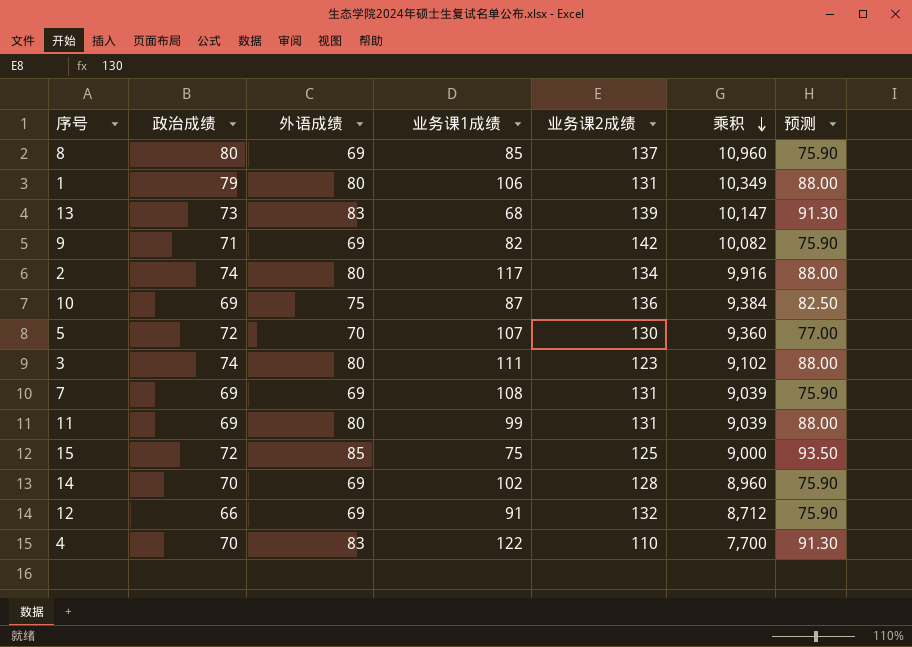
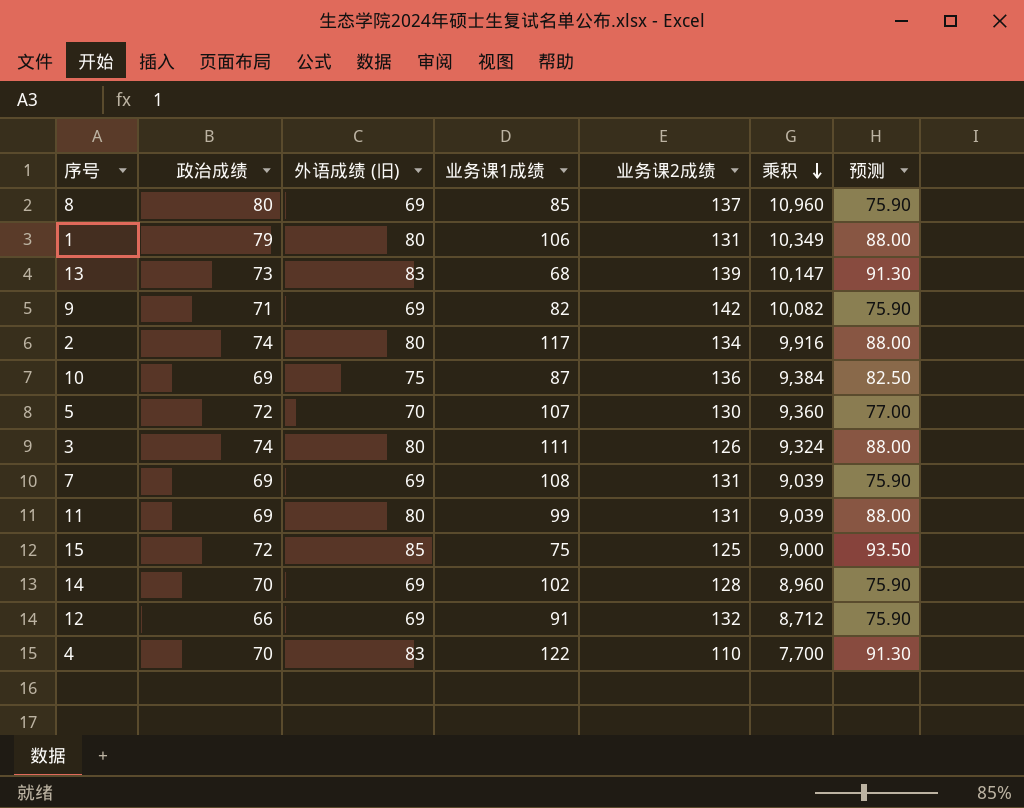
column name: 外语成绩 -> 外语成绩 (旧)
3 | 业务课2成绩: 123 -> 126
3 | 乘积: 9,102 -> 9,324

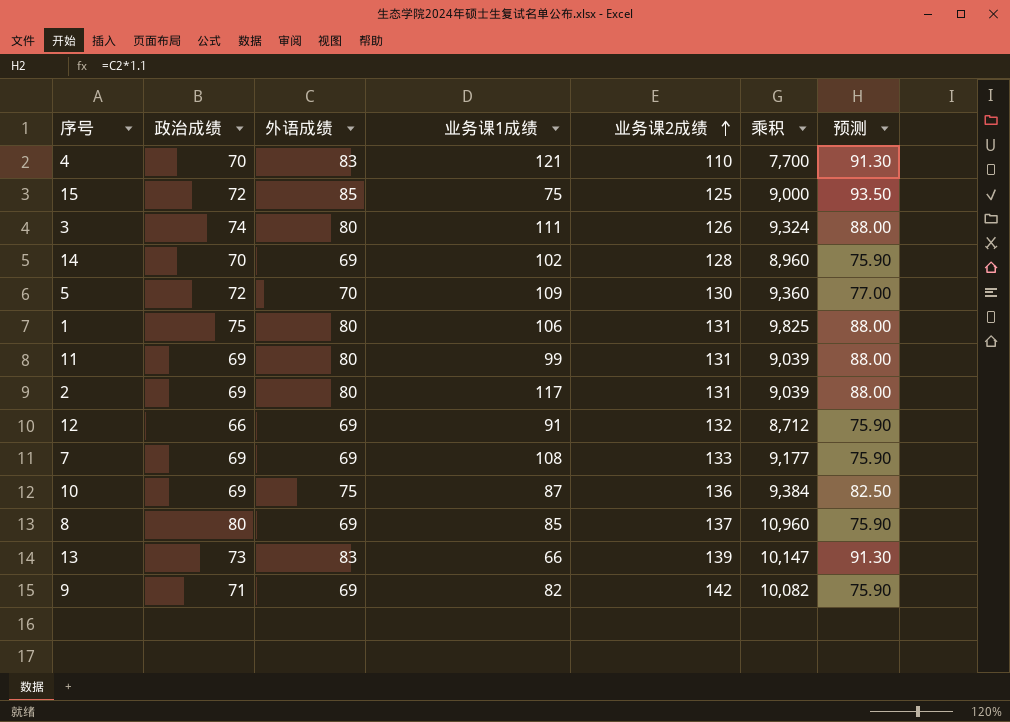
row order: 乘积 descending -> 业务课2成绩 ascending
column name: 外语成绩 (旧) -> 外语成绩
4 | 业务课1成绩: 122 -> 121
5 | 业务课1成绩: 107 -> 109
1 | 政治成绩: 79 -> 75
1 | 乘积: 10,349 -> 9,825
2 | 政治成绩: 74 -> 69
2 | 业务课2成绩: 134 -> 131
2 | 乘积: 9,916 -> 9,039
7 | 业务课2成绩: 131 -> 133
7 | 乘积: 9,039 -> 9,177
13 | 业务课1成绩: 68 -> 66

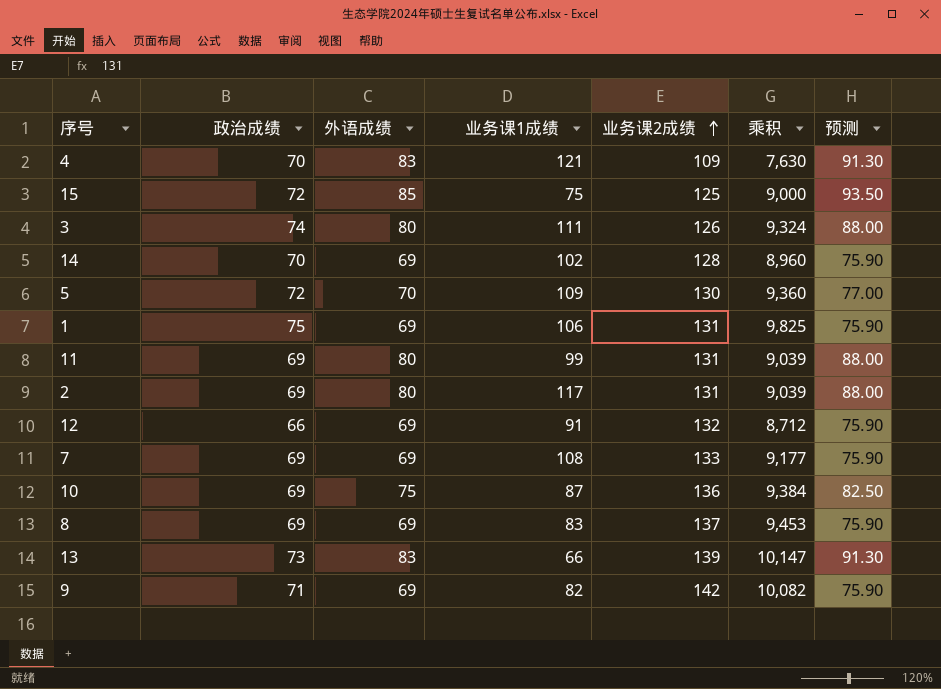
4 | 业务课2成绩: 110 -> 109
4 | 乘积: 7,700 -> 7,630
1 | 外语成绩: 80 -> 69
1 | 预测: 88.00 -> 75.90
8 | 政治成绩: 80 -> 69
8 | 业务课1成绩: 85 -> 83
8 | 乘积: 10,960 -> 9,453

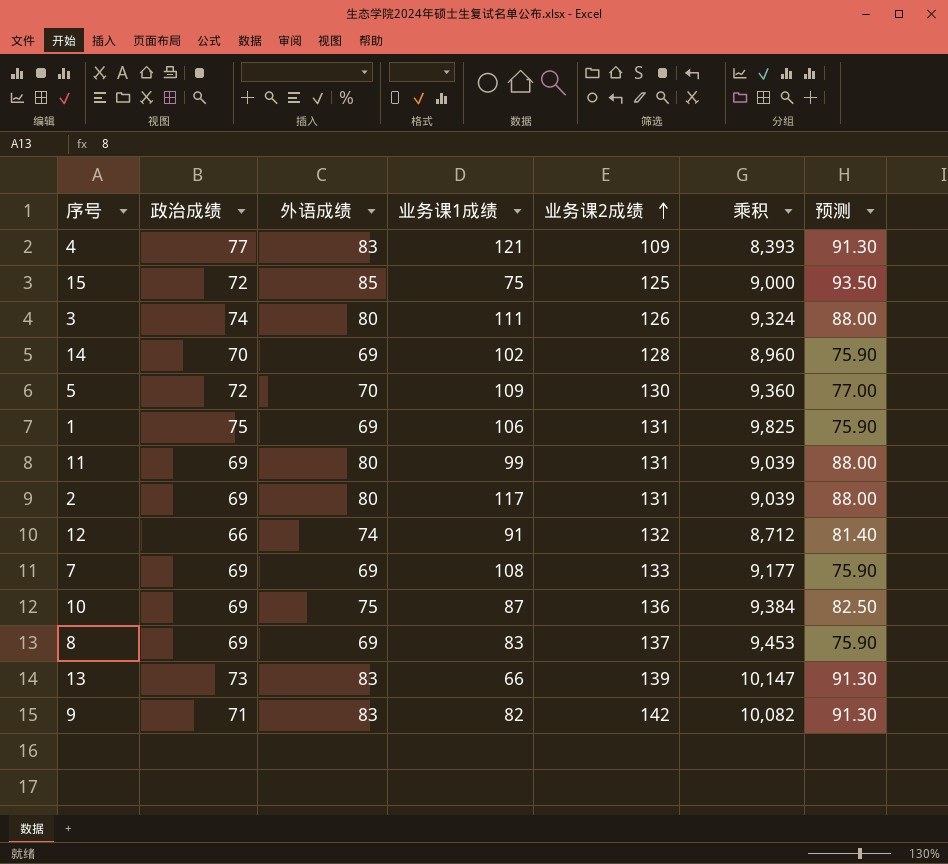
4 | 政治成绩: 70 -> 77
4 | 乘积: 7,630 -> 8,393
12 | 外语成绩: 69 -> 74
12 | 预测: 75.90 -> 81.40
9 | 外语成绩: 69 -> 83
9 | 预测: 75.90 -> 91.30

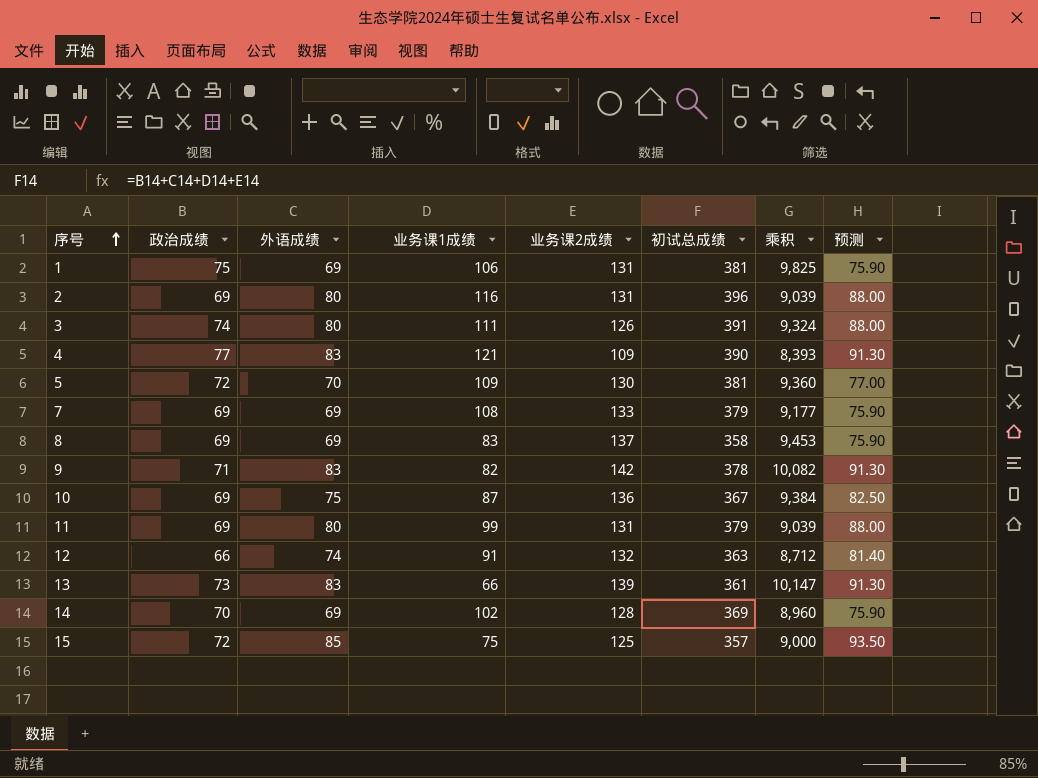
row order: 业务课2成绩 ascending -> 序号 ascending
column 初试总成绩 | formula: none -> [政治成绩] + [外语成绩] + [业务课1成绩] + [业务课2成绩]
2 | 业务课1成绩: 117 -> 116

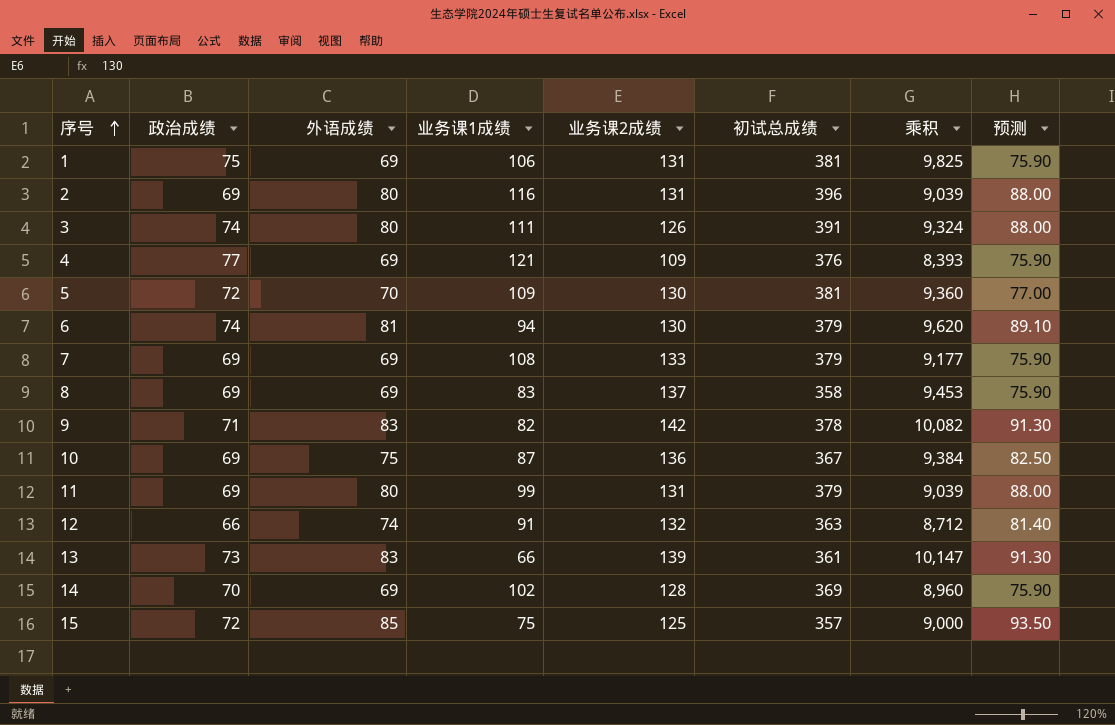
4 | 外语成绩: 83 -> 69
4 | 初试总成绩: 390 -> 376
4 | 预测: 91.30 -> 75.90
row 6: none -> 74 | 81 | 94 | 130 | 379 | 9,620 | 89.10

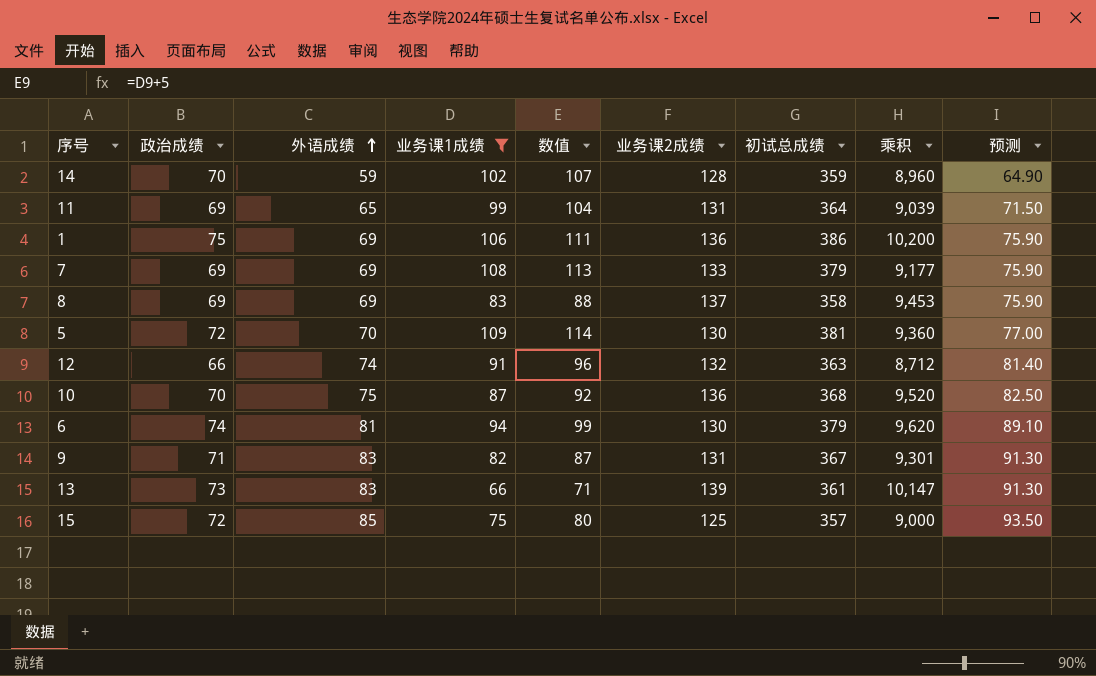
filter: none -> 业务课1成绩 <= 109
row order: 序号 ascending -> 外语成绩 ascending
column 数值 | formula: none -> [业务课1成绩] + 5
14 | 外语成绩: 69 -> 59
14 | 初试总成绩: 369 -> 359
14 | 预测: 75.90 -> 64.90
11 | 外语成绩: 80 -> 65
11 | 初试总成绩: 379 -> 364
11 | 预测: 88.00 -> 71.50
1 | 业务课2成绩: 131 -> 136
1 | 初试总成绩: 381 -> 386
1 | 乘积: 9,825 -> 10,200
10 | 政治成绩: 69 -> 70
10 | 初试总成绩: 367 -> 368
10 | 乘积: 9,384 -> 9,520
9 | 业务课2成绩: 142 -> 131
9 | 初试总成绩: 378 -> 367
9 | 乘积: 10,082 -> 9,301

